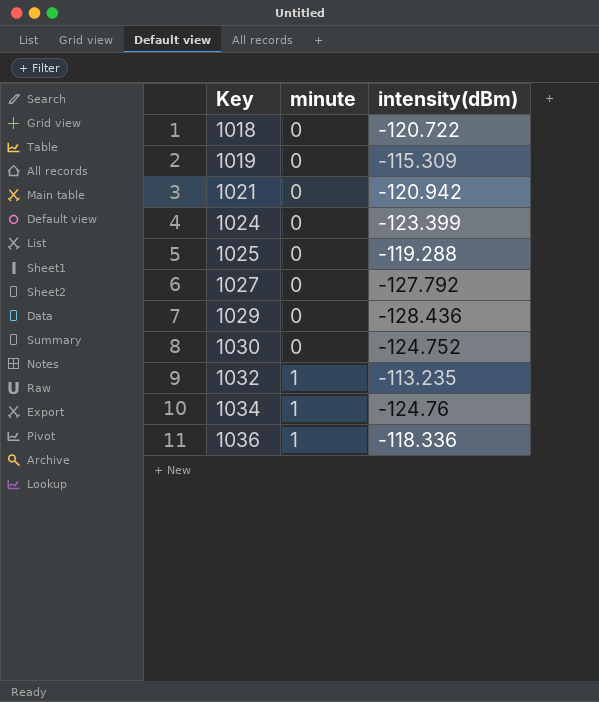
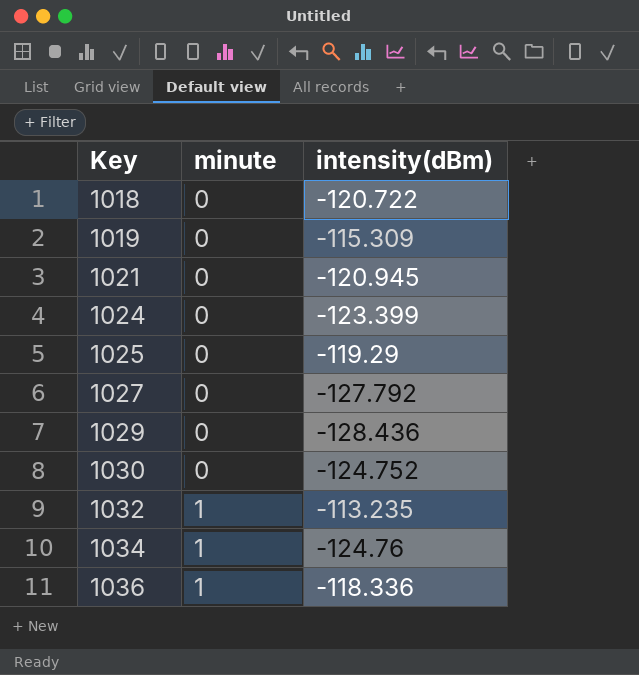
1021 | intensity(dBm): -120.942 -> -120.945
1025 | intensity(dBm): -119.288 -> -119.29

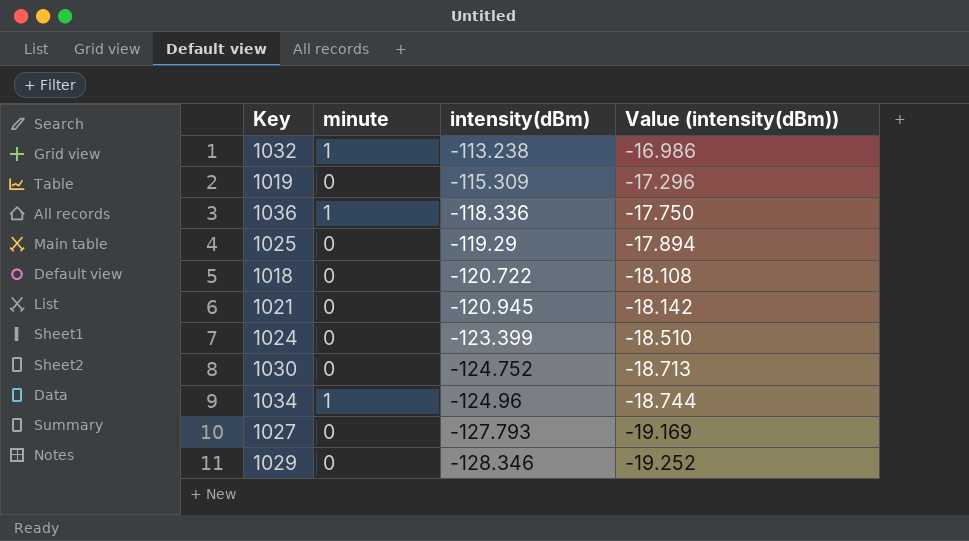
row order: Key ascending -> intensity(dBm) descending
column Value (intensity(dBm)) | formula: none -> [intensity(dBm)] * 0.15
1032 | intensity(dBm): -113.235 -> -113.238
1034 | intensity(dBm): -124.76 -> -124.96
1027 | intensity(dBm): -127.792 -> -127.793
1029 | intensity(dBm): -128.436 -> -128.346

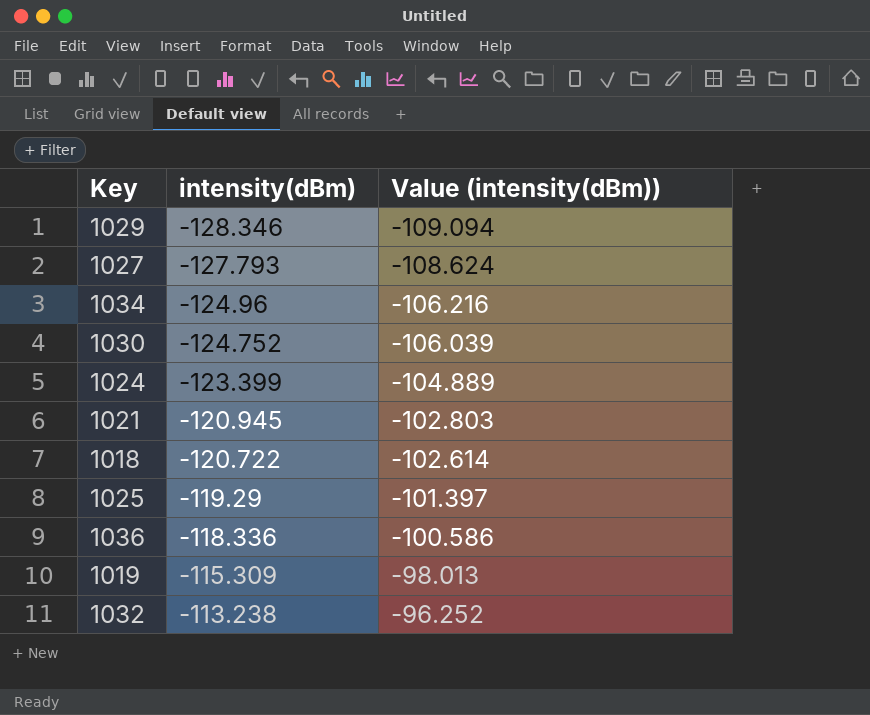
row order: intensity(dBm) descending -> intensity(dBm) ascending
column minute | position: 2 -> none
column Value (intensity(dBm)) | formula: [intensity(dBm)] * 0.15 -> [intensity(dBm)] * 0.85

